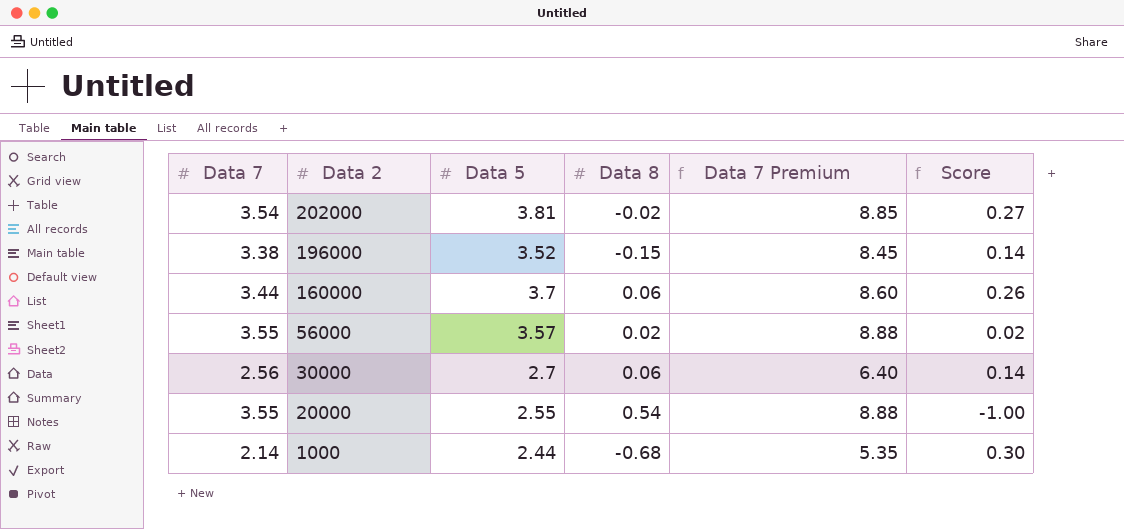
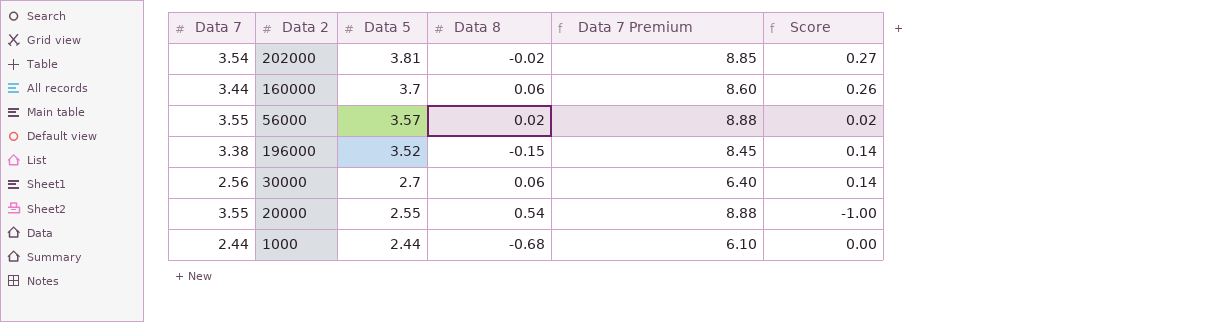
row order: Data 2 descending -> Data 5 descending
1000 | Data 7: 2.14 -> 2.44
1000 | Data 7 Premium: 5.35 -> 6.10
1000 | Score: 0.30 -> 0.00

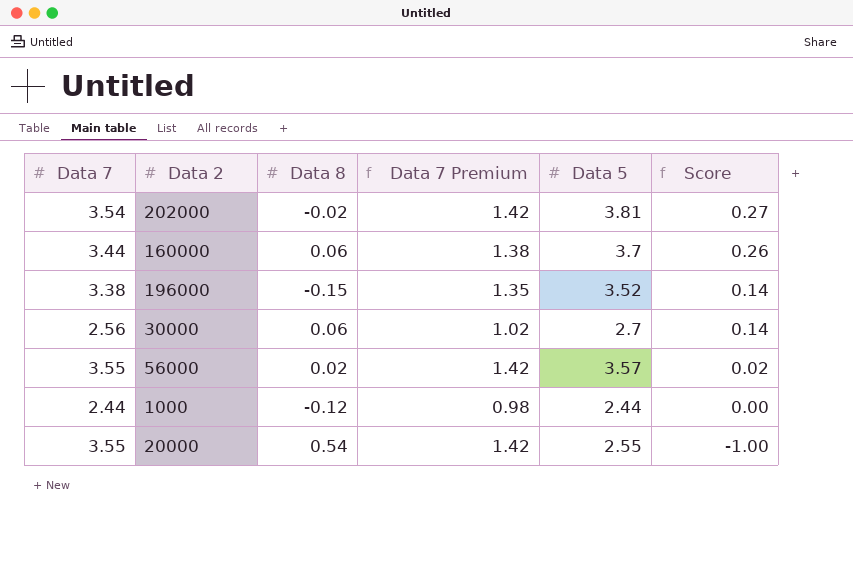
row order: Data 5 descending -> Score descending
column Data 7 Premium | formula: [Data 7] * 2.5 -> [Data 7] * 0.4
column Data 5 | position: 3 -> 5
1000 | Data 8: -0.68 -> -0.12

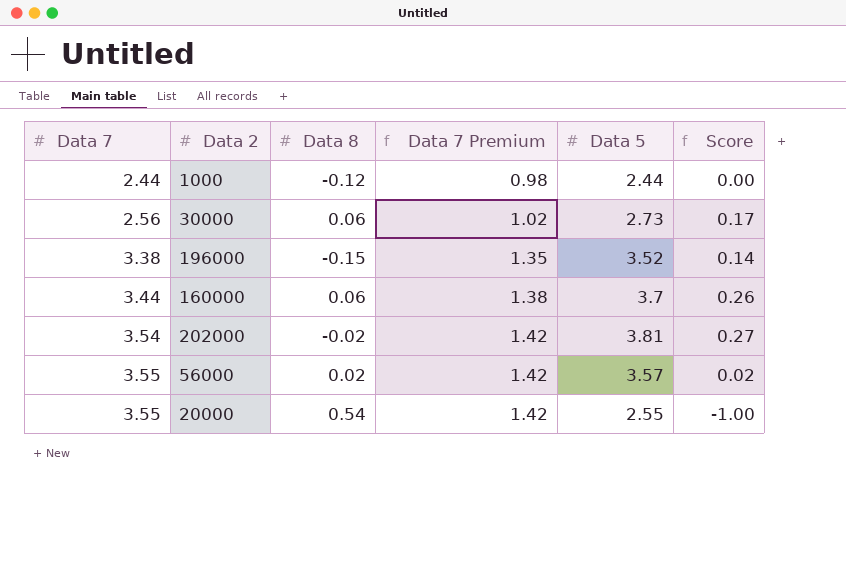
row order: Score descending -> Data 7 ascending
30000 | Data 5: 2.7 -> 2.73
30000 | Score: 0.14 -> 0.17

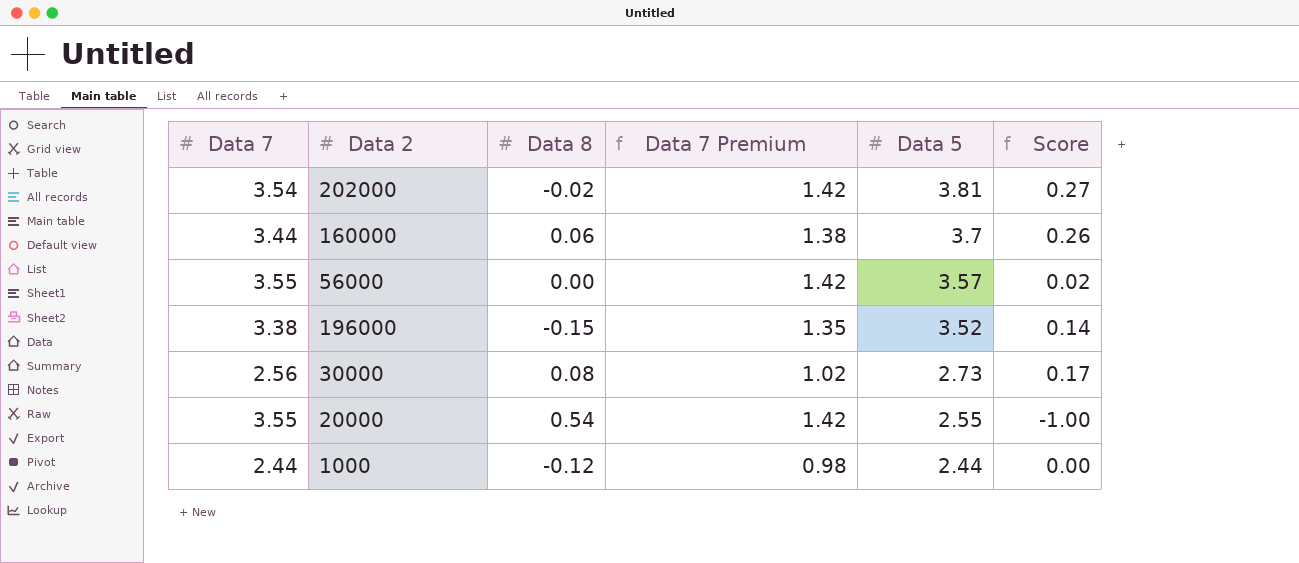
row order: Data 7 ascending -> Data 5 descending
56000 | Data 8: 0.02 -> 0.00
30000 | Data 8: 0.06 -> 0.08

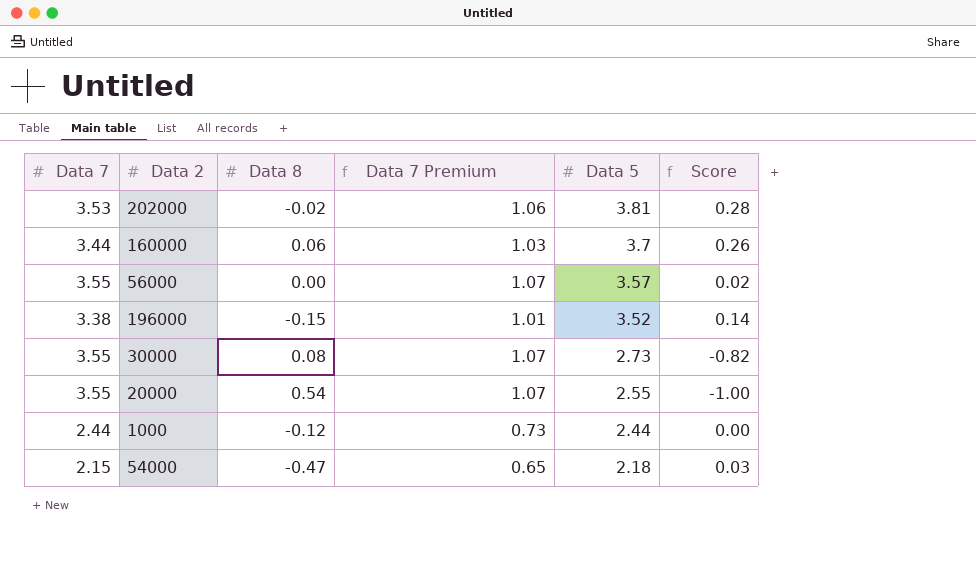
column Data 7 Premium | formula: [Data 7] * 0.4 -> [Data 7] * 0.3
202000 | Data 7: 3.54 -> 3.53
202000 | Score: 0.27 -> 0.28
30000 | Data 7: 2.56 -> 3.55
30000 | Score: 0.17 -> -0.82
row 54000: none -> 2.15 | -0.47 | 0.65 | 2.18 | 0.03

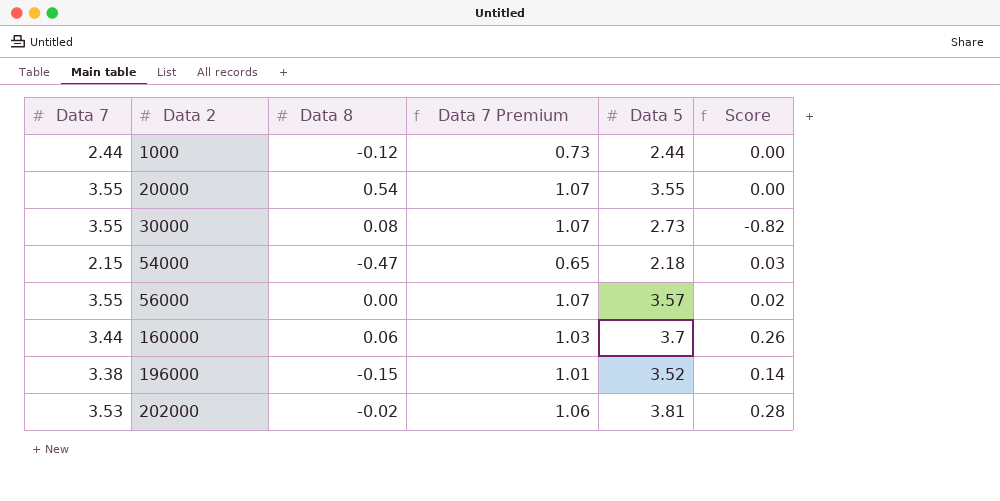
row order: Data 5 descending -> Data 2 ascending
20000 | Data 5: 2.55 -> 3.55
20000 | Score: -1.00 -> 0.00

